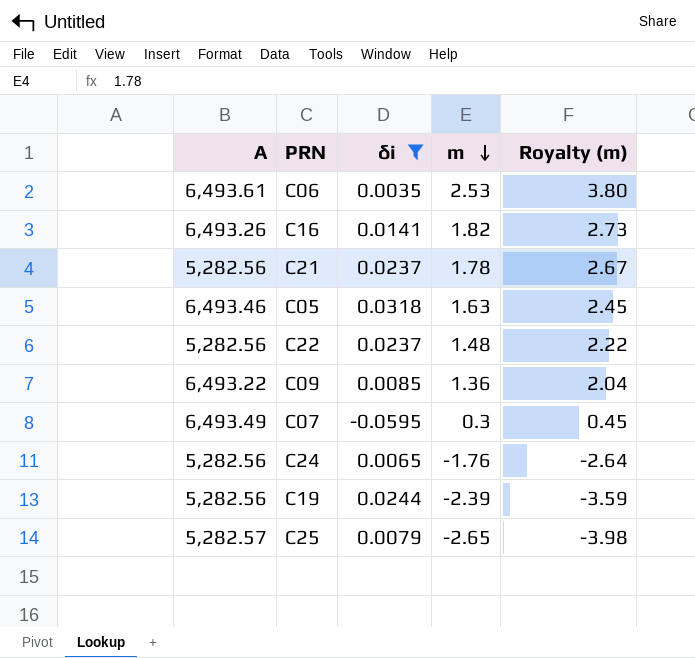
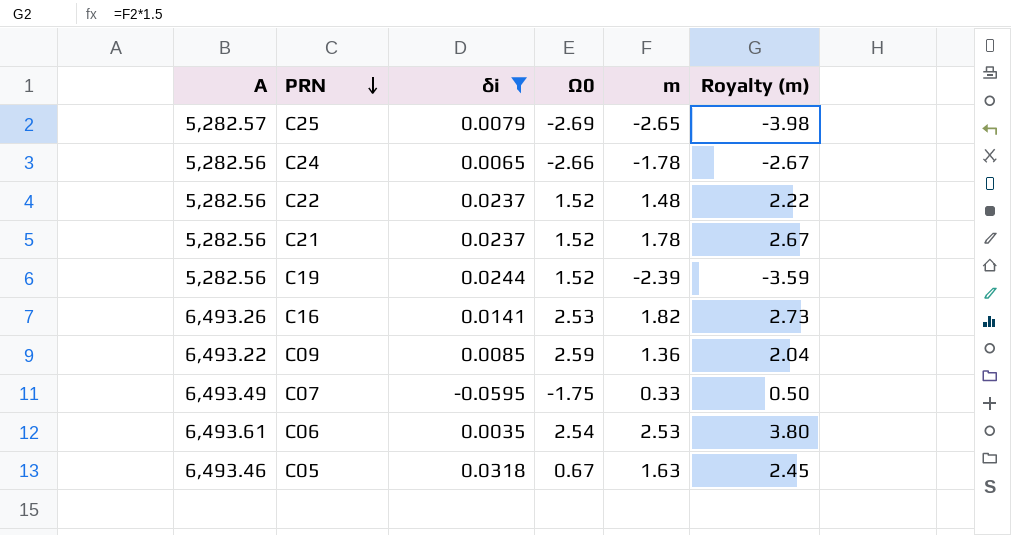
row order: m descending -> PRN descending
column Ω0 | position: none -> 4
C24 | m: -1.76 -> -1.78
C24 | Royalty (m): -2.64 -> -2.67
C07 | m: 0.3 -> 0.33
C07 | Royalty (m): 0.45 -> 0.50

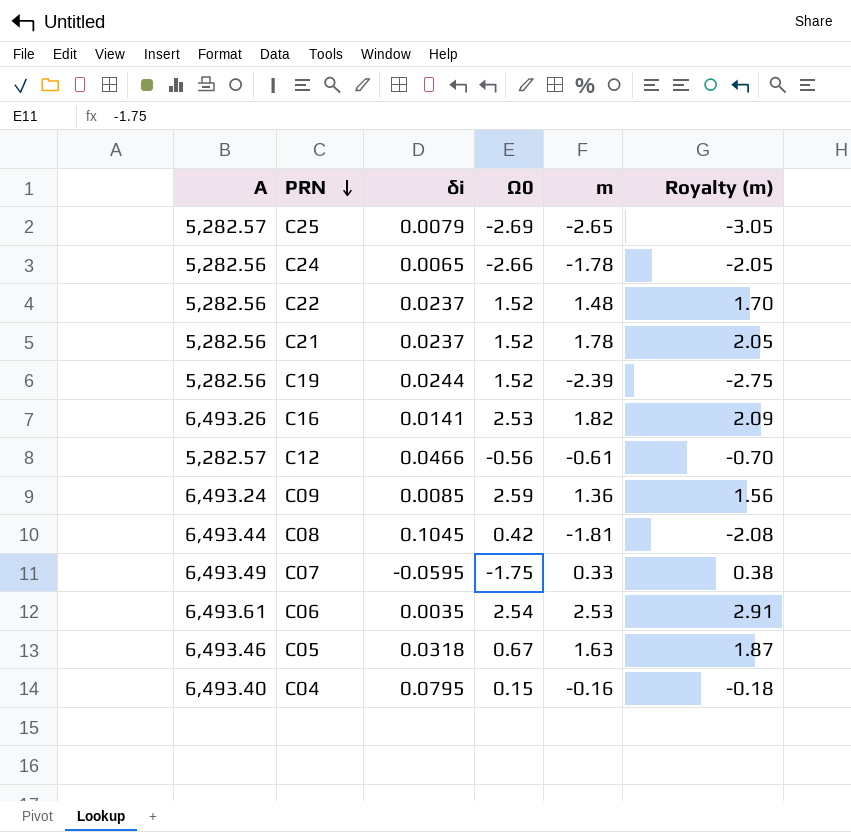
filter: δi <= 0.0318 -> none
column Royalty (m) | formula: [m] * 1.5 -> [m] * 1.15
C09 | A: 6,493.22 -> 6,493.24

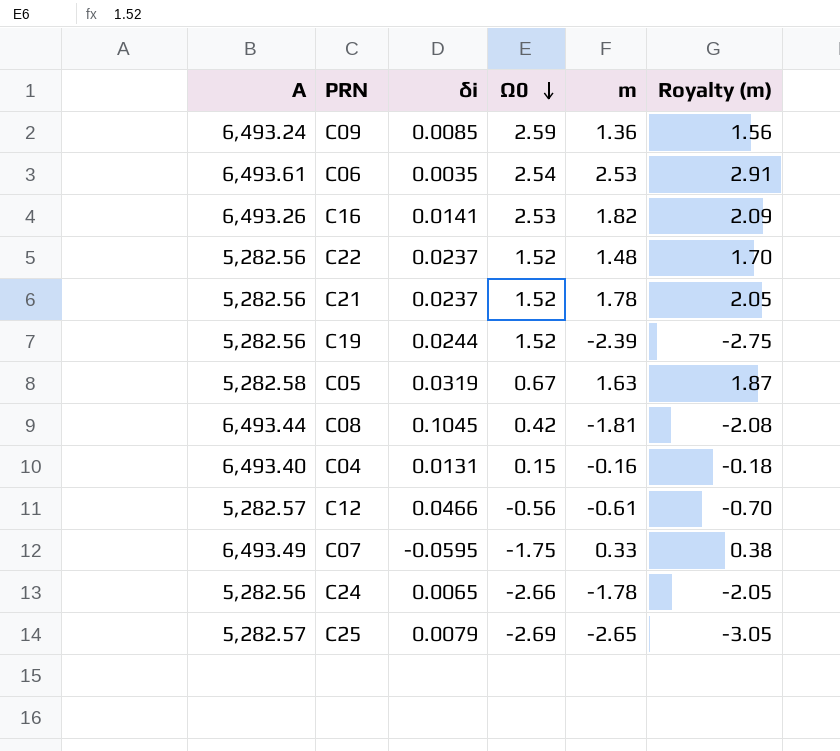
row order: PRN descending -> Ω0 descending
C05 | A: 6,493.46 -> 5,282.58
C05 | δi: 0.0318 -> 0.0319
C04 | δi: 0.0795 -> 0.0131

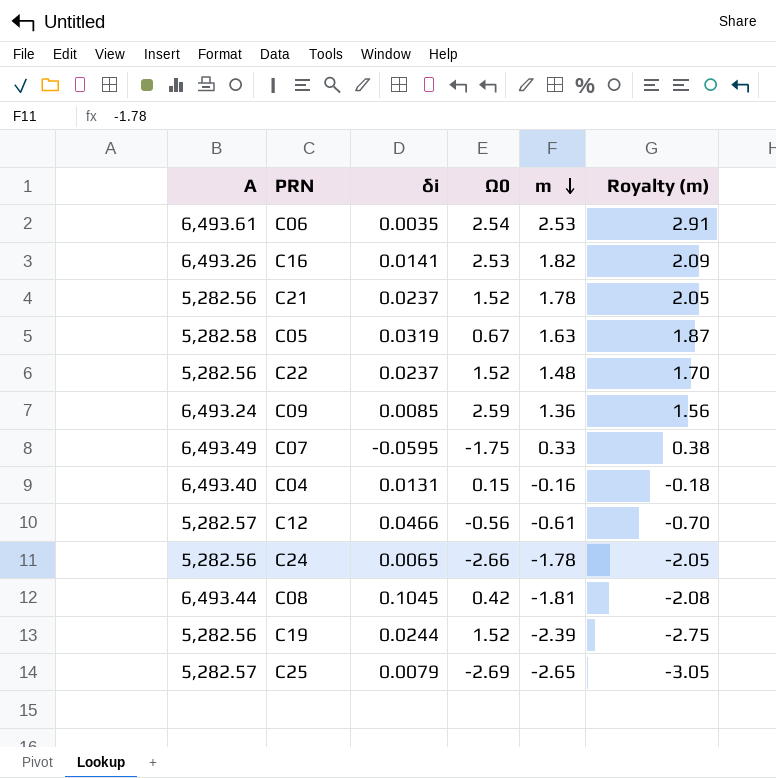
row order: Ω0 descending -> m descending

